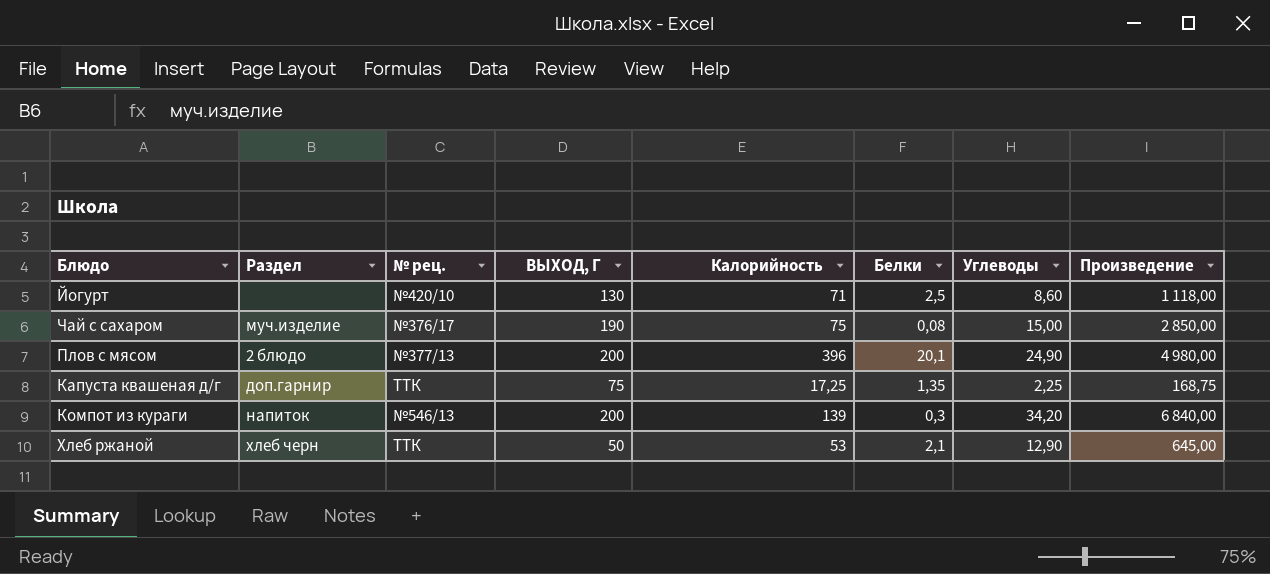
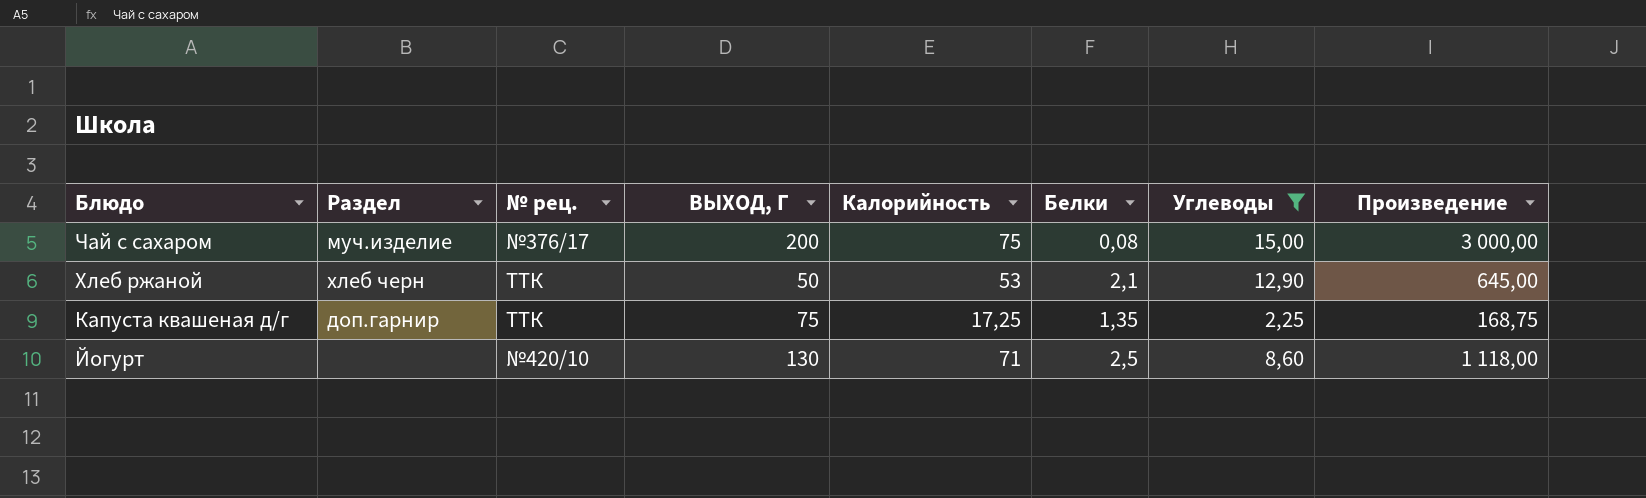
filter: none -> Углеводы <= 15,00
row order: none -> Блюдо descending
Чай с сахаром | ВЫХОД, Г: 190 -> 200
Чай с сахаром | Произведение: 2 850,00 -> 3 000,00

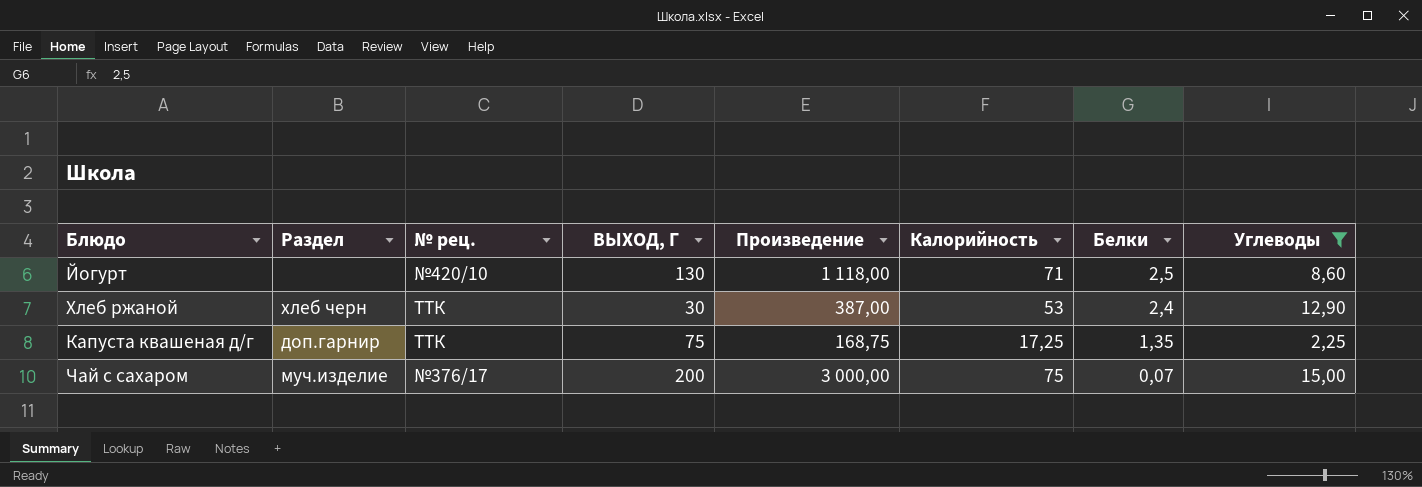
row order: Блюдо descending -> Белки descending
column Произведение | position: 8 -> 5
Хлеб ржаной | ВЫХОД, Г: 50 -> 30
Хлеб ржаной | Произведение: 645,00 -> 387,00
Хлеб ржаной | Белки: 2,1 -> 2,4
Чай с сахаром | Белки: 0,08 -> 0,07

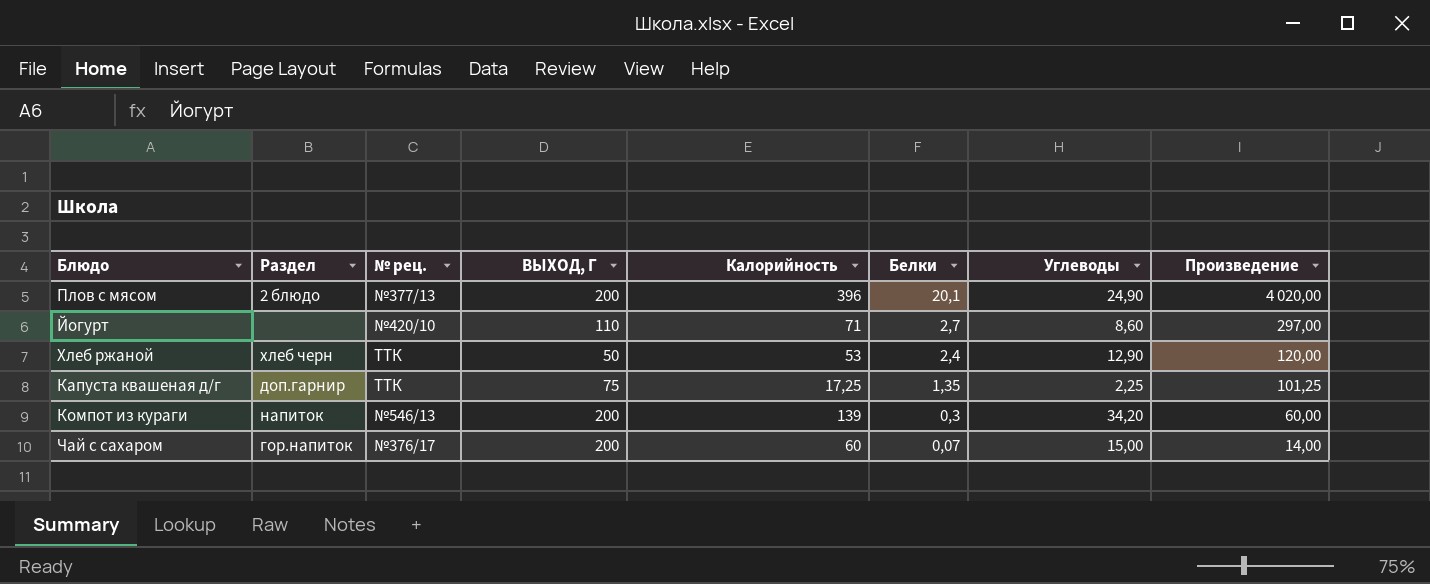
filter: Углеводы <= 15,00 -> none
column Произведение | formula: [ВЫХОД, Г] * [Углеводы] -> [ВЫХОД, Г] * [Белки]
column Произведение | position: 5 -> 8
Йогурт | ВЫХОД, Г: 130 -> 110
Йогурт | Белки: 2,5 -> 2,7
Хлеб ржаной | ВЫХОД, Г: 30 -> 50
Чай с сахаром | Раздел: муч.изделие -> гор.напиток
Чай с сахаром | Калорийность: 75 -> 60

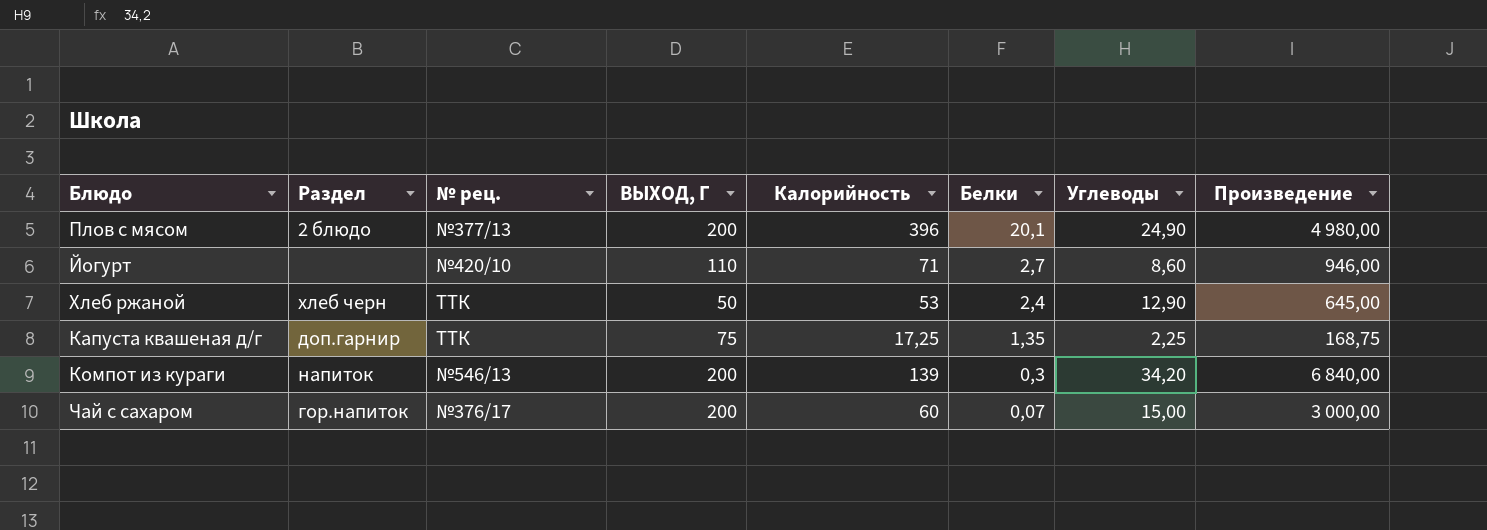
column Произведение | formula: [ВЫХОД, Г] * [Белки] -> [ВЫХОД, Г] * [Углеводы]

